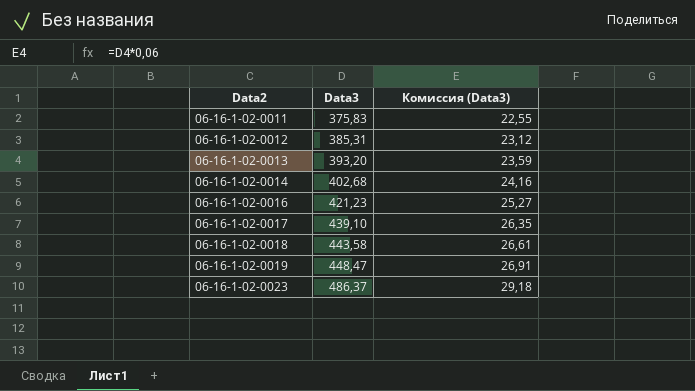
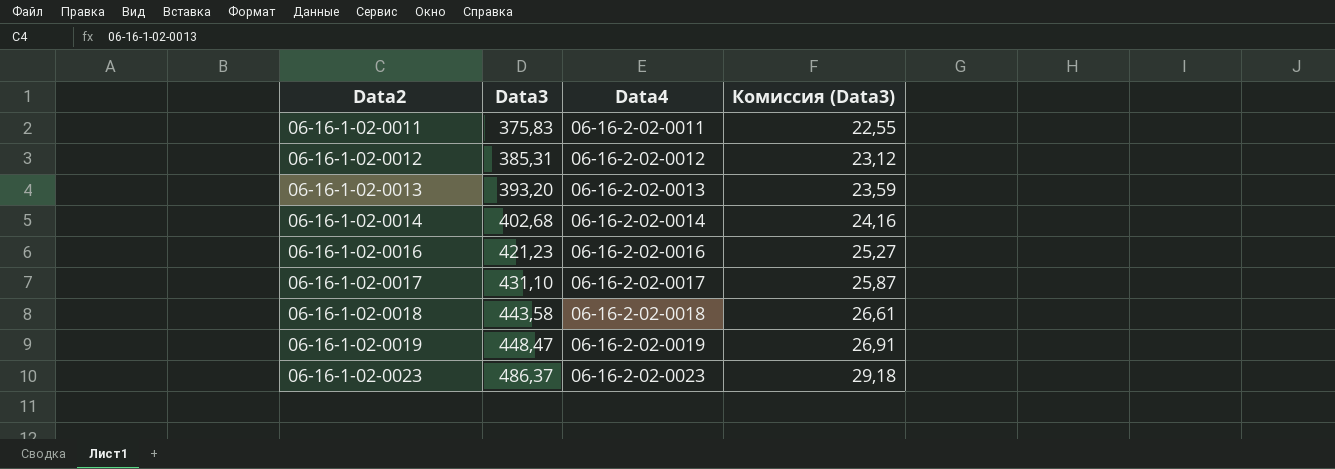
column Data4 | position: none -> 3
06-16-1-02-0017 | Data3: 439,10 -> 431,10
06-16-1-02-0017 | Комиссия (Data3): 26,35 -> 25,87

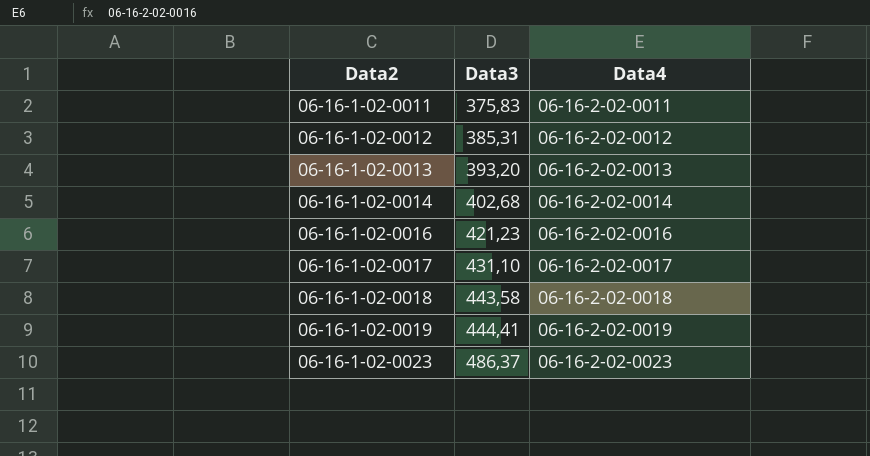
column Комиссия (Data3) | formula: [Data3] * 0,06 -> none
06-16-1-02-0019 | Data3: 448,47 -> 444,41

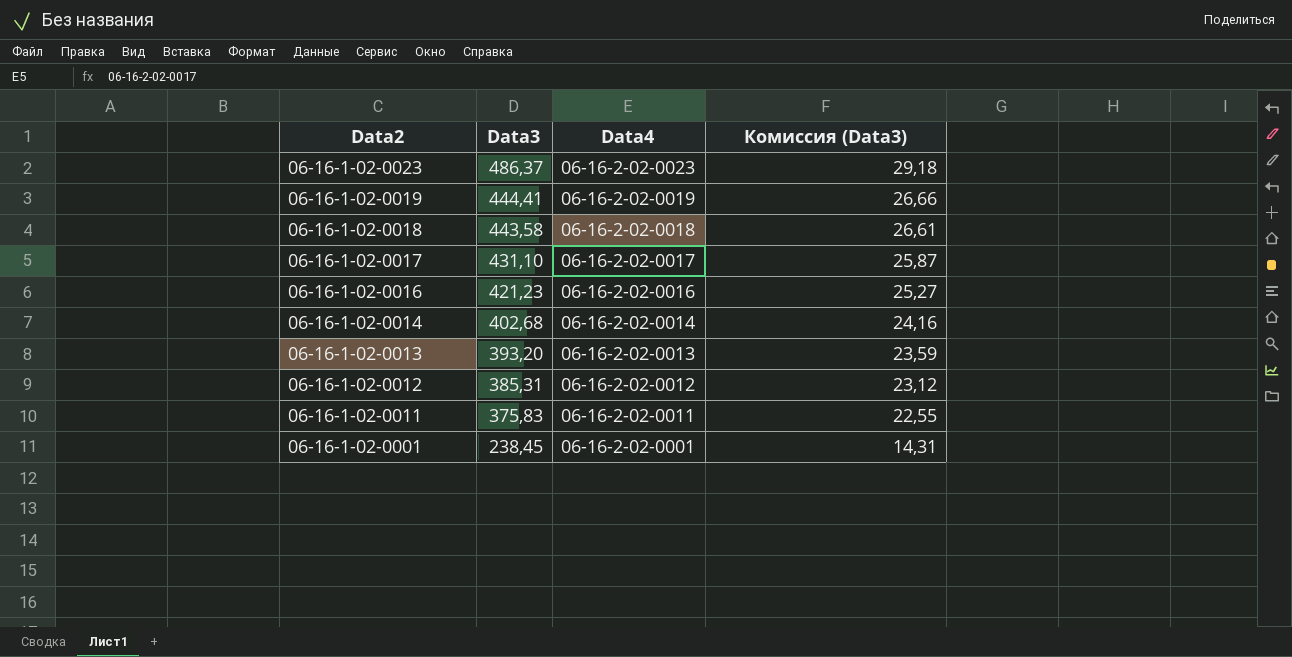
row order: Data2 ascending -> Data2 descending
column Комиссия (Data3) | formula: none -> [Data3] * 0,06
row 06-16-1-02-0001: none -> 238,45 | 06-16-2-02-0001 | 14,31

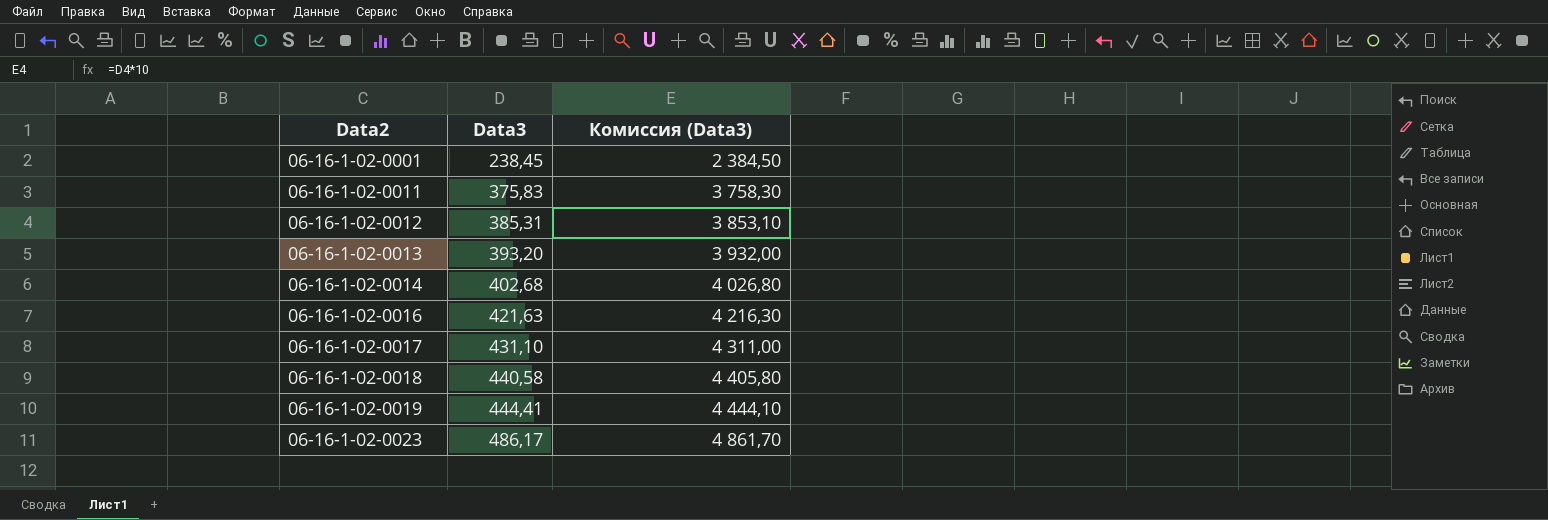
row order: Data2 descending -> Data2 ascending
column Data4 | position: 3 -> none
column Комиссия (Data3) | formula: [Data3] * 0,06 -> [Data3] * 10
06-16-1-02-0016 | Data3: 421,23 -> 421,63
06-16-1-02-0018 | Data3: 443,58 -> 440,58
06-16-1-02-0023 | Data3: 486,37 -> 486,17

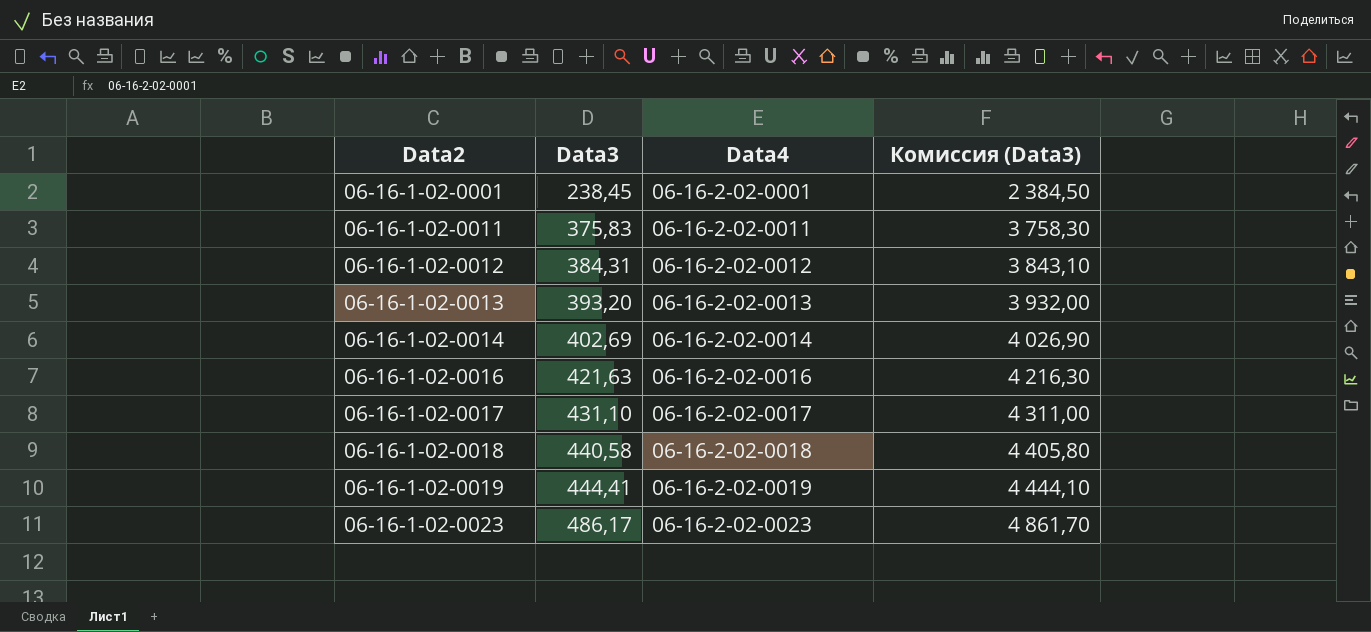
column Data4 | position: none -> 3
06-16-1-02-0012 | Data3: 385,31 -> 384,31
06-16-1-02-0012 | Комиссия (Data3): 3 853,10 -> 3 843,10
06-16-1-02-0014 | Data3: 402,68 -> 402,69
06-16-1-02-0014 | Комиссия (Data3): 4 026,80 -> 4 026,90

